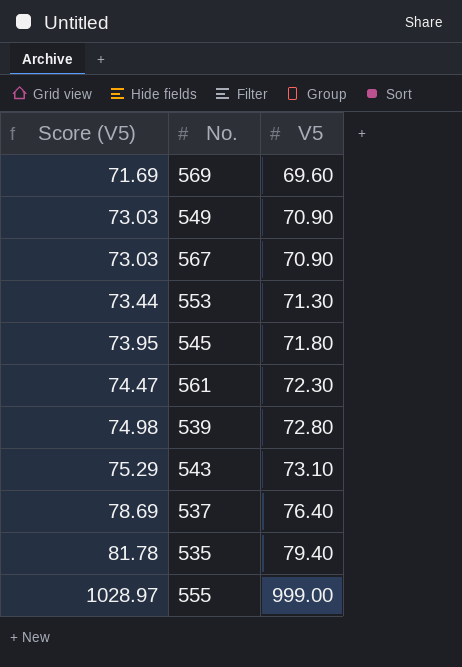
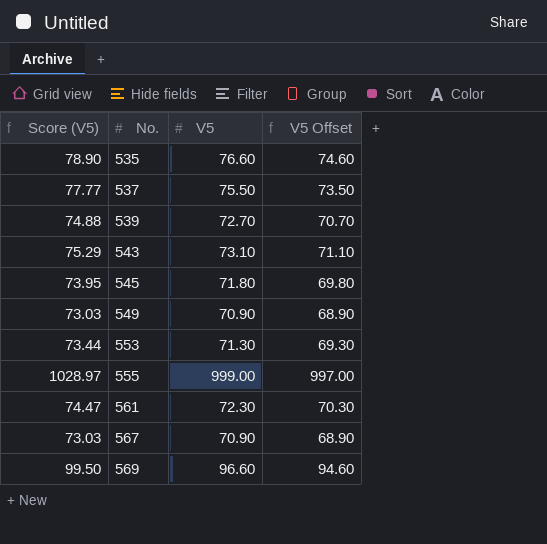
row order: Score (V5) ascending -> No. ascending
column V5 Offset | formula: none -> [V5] - 2
535 | Score (V5): 81.78 -> 78.90
535 | V5: 79.40 -> 76.60
537 | Score (V5): 78.69 -> 77.77
537 | V5: 76.40 -> 75.50
539 | Score (V5): 74.98 -> 74.88
539 | V5: 72.80 -> 72.70
569 | Score (V5): 71.69 -> 99.50
569 | V5: 69.60 -> 96.60

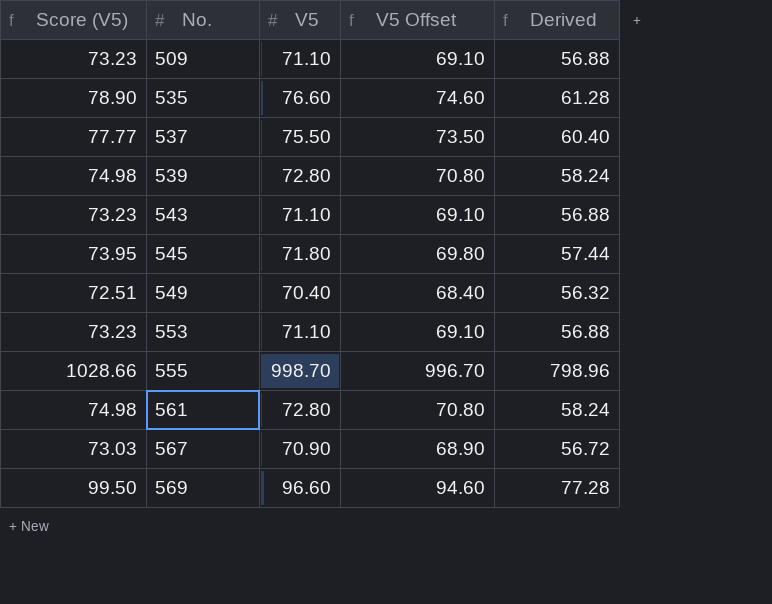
column Derived | formula: none -> [V5] * 0.8
row 509: none -> 73.23 | 71.10 | 69.10 | 56.88
539 | Score (V5): 74.88 -> 74.98
539 | V5: 72.70 -> 72.80
539 | V5 Offset: 70.70 -> 70.80
543 | Score (V5): 75.29 -> 73.23
543 | V5: 73.10 -> 71.10
543 | V5 Offset: 71.10 -> 69.10
549 | Score (V5): 73.03 -> 72.51
549 | V5: 70.90 -> 70.40
549 | V5 Offset: 68.90 -> 68.40
553 | Score (V5): 73.44 -> 73.23
553 | V5: 71.30 -> 71.10
553 | V5 Offset: 69.30 -> 69.10
555 | Score (V5): 1028.97 -> 1028.66
555 | V5: 999.00 -> 998.70
555 | V5 Offset: 997.00 -> 996.70
561 | Score (V5): 74.47 -> 74.98
561 | V5: 72.30 -> 72.80
561 | V5 Offset: 70.30 -> 70.80

